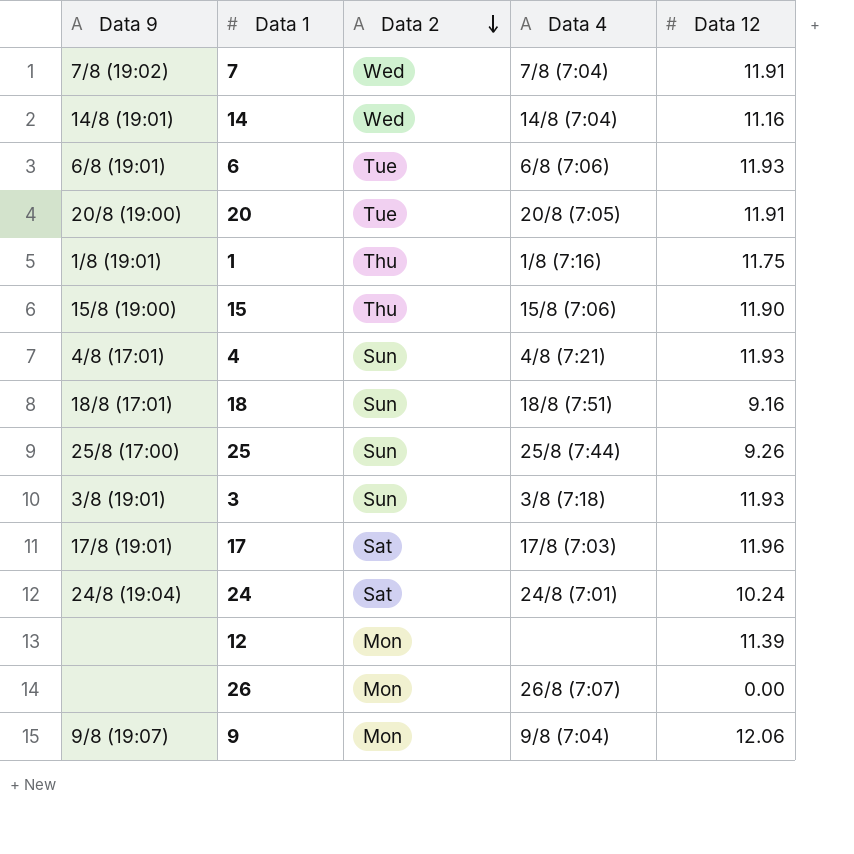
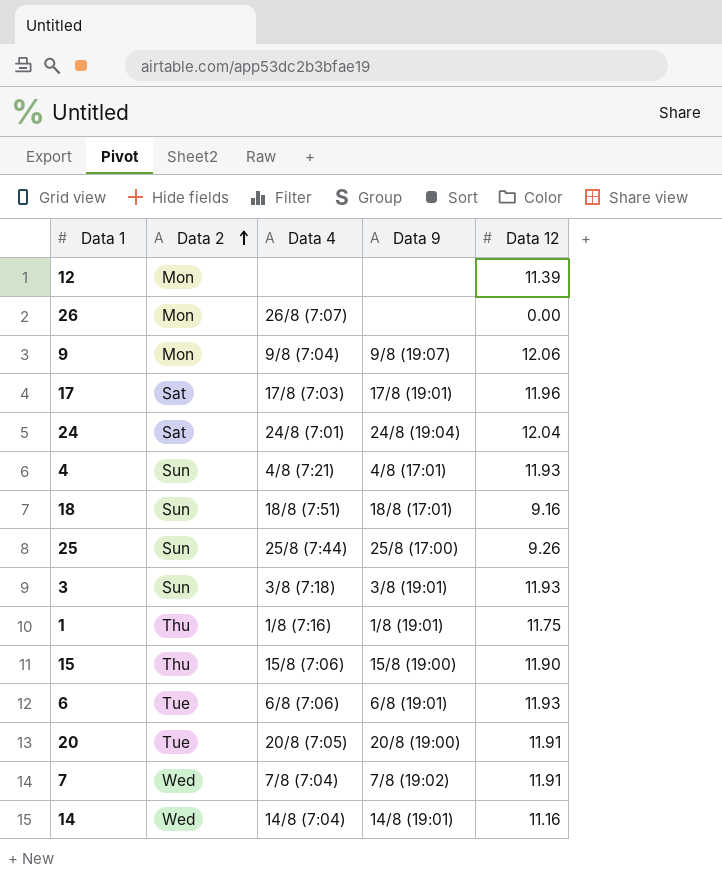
row order: Data 2 descending -> Data 2 ascending
column Data 9 | position: 1 -> 4
24 | Data 12: 10.24 -> 12.04

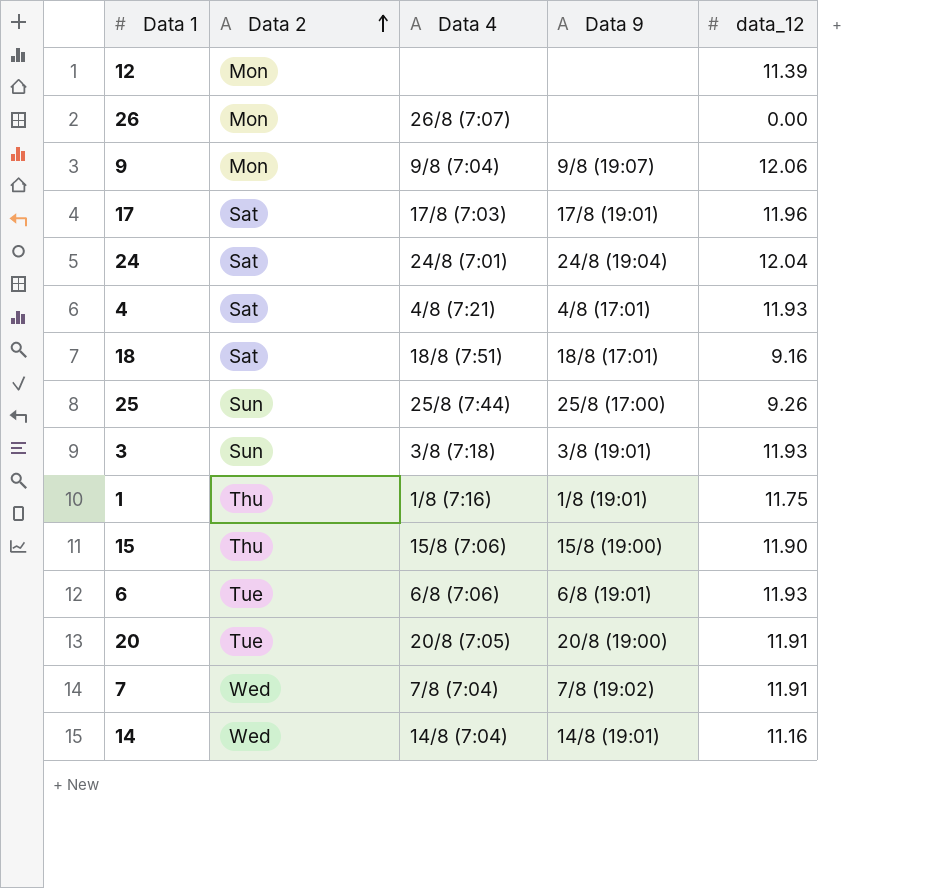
column name: Data 12 -> data_12
4 | Data 2: Sun -> Sat
18 | Data 2: Sun -> Sat

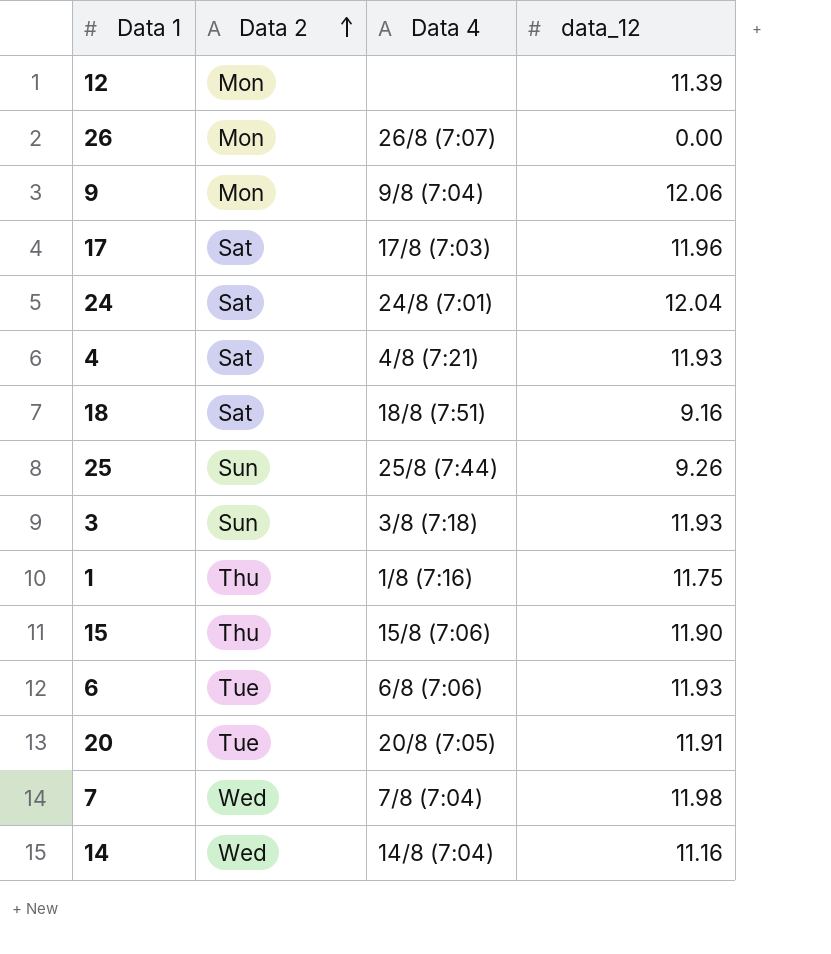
column Data 9 | position: 4 -> none
7 | data_12: 11.91 -> 11.98

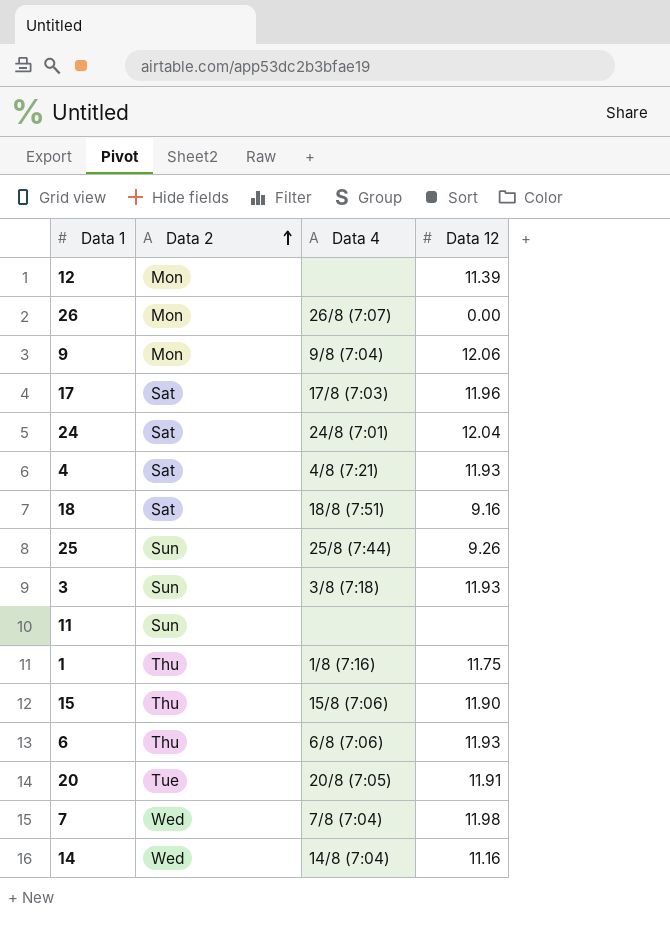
column name: data_12 -> Data 12
row 11: none -> Sun | none | none
6 | Data 2: Tue -> Thu

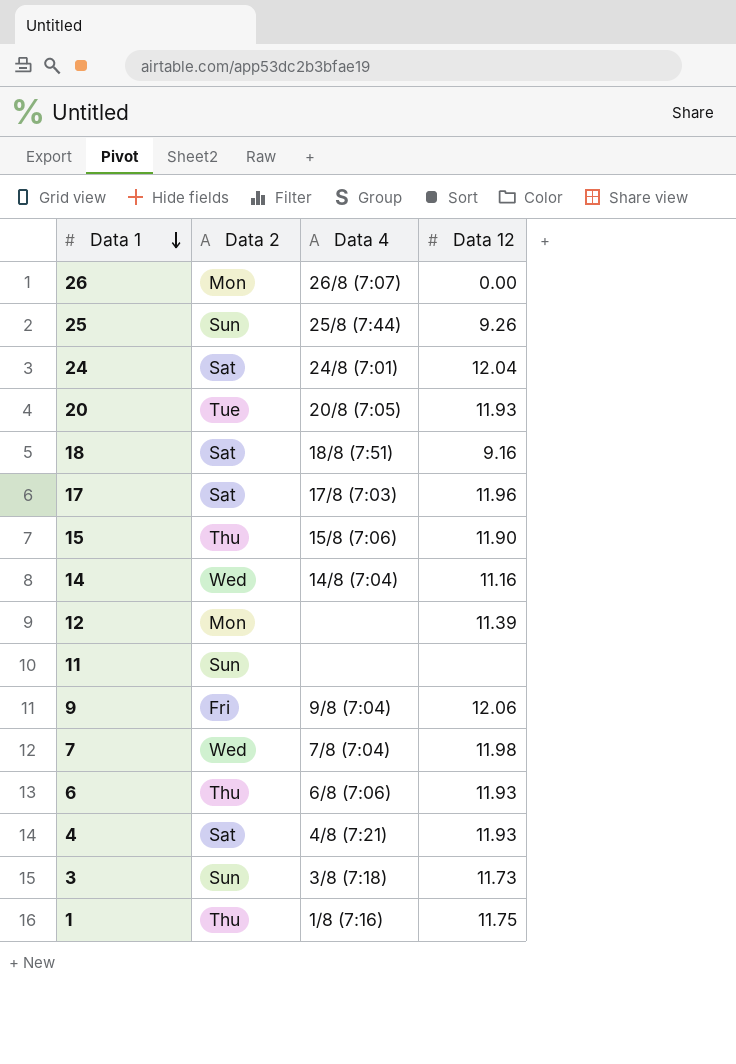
row order: Data 2 ascending -> Data 1 descending
20 | Data 12: 11.91 -> 11.93
9 | Data 2: Mon -> Fri
3 | Data 12: 11.93 -> 11.73

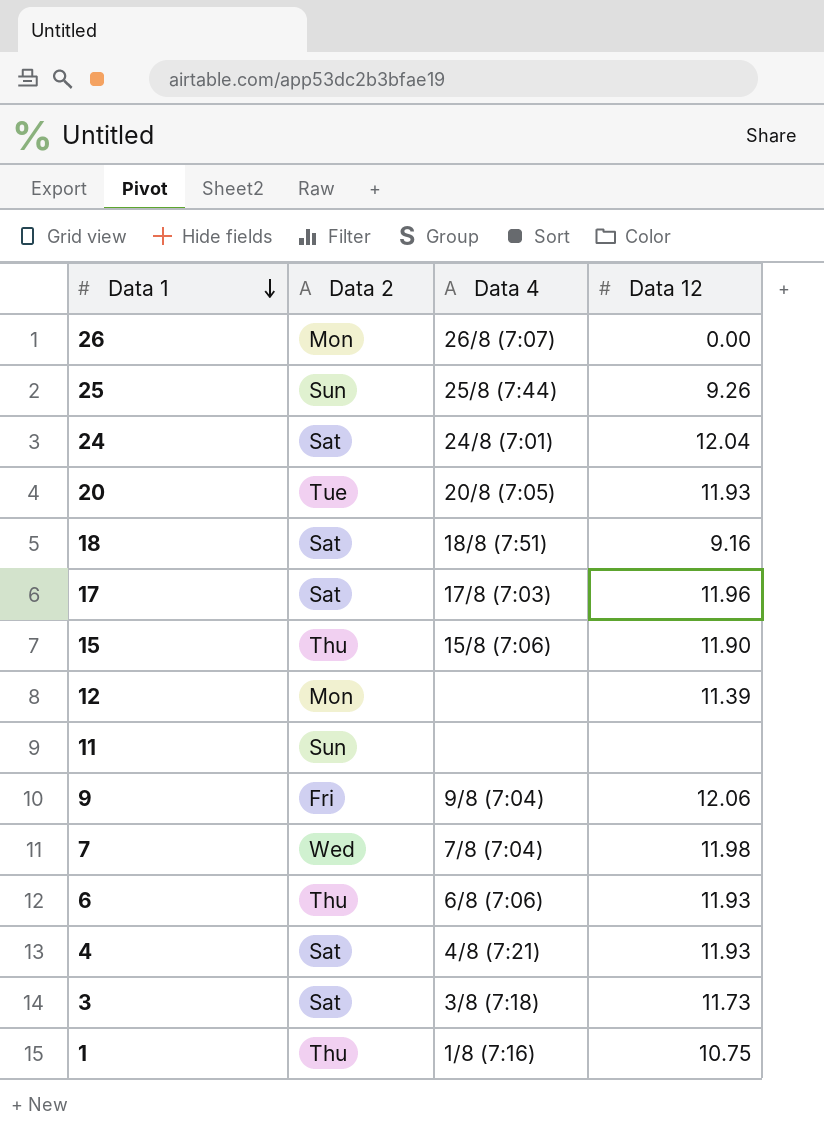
row 14: Wed | 14/8 (7:04) | 11.16 -> none
3 | Data 2: Sun -> Sat
1 | Data 12: 11.75 -> 10.75

